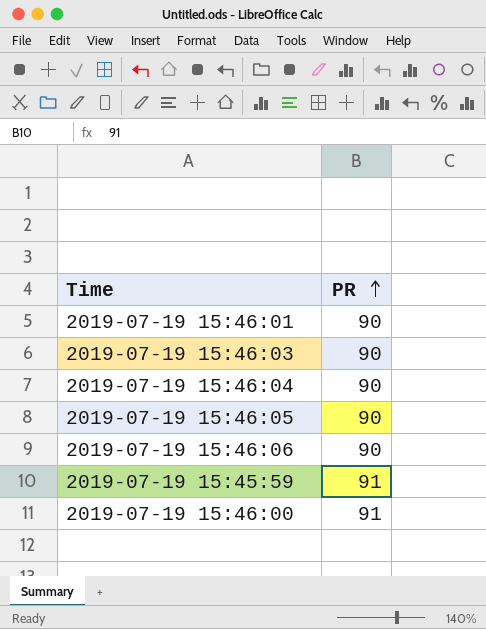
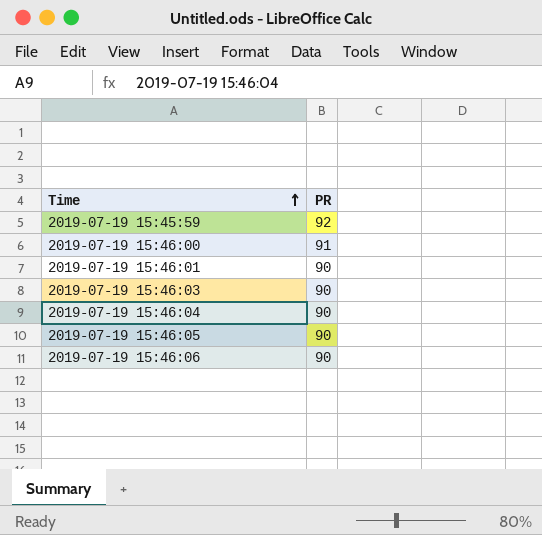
row order: PR ascending -> Time ascending
2019-07-19 15:45:59 | PR: 91 -> 92

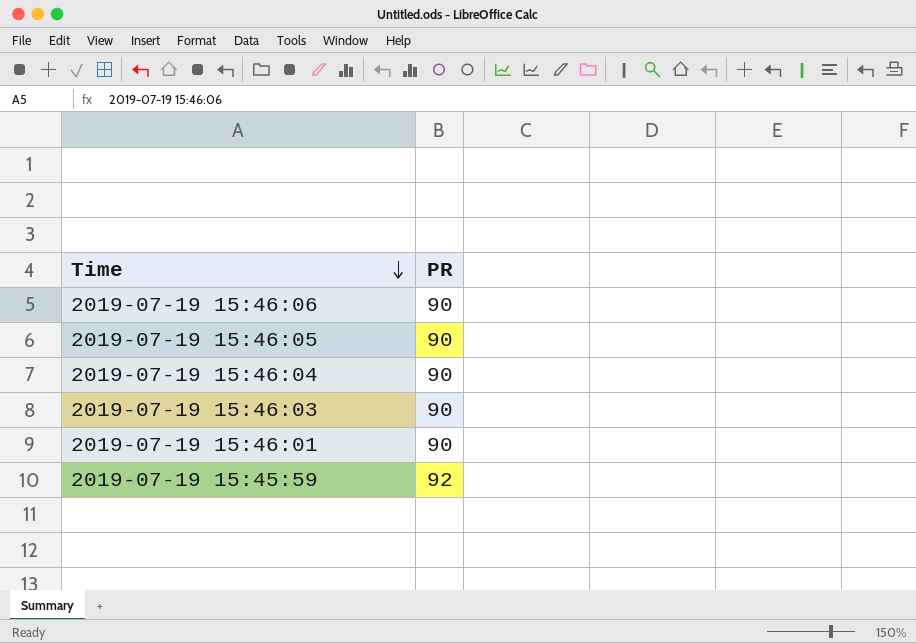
row order: Time ascending -> Time descending
row 2019-07-19 15:46:00: 91 -> none

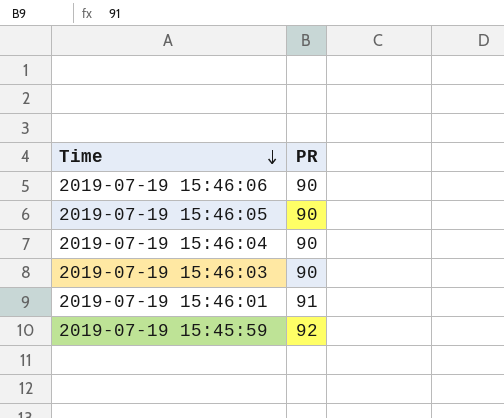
2019-07-19 15:46:01 | PR: 90 -> 91

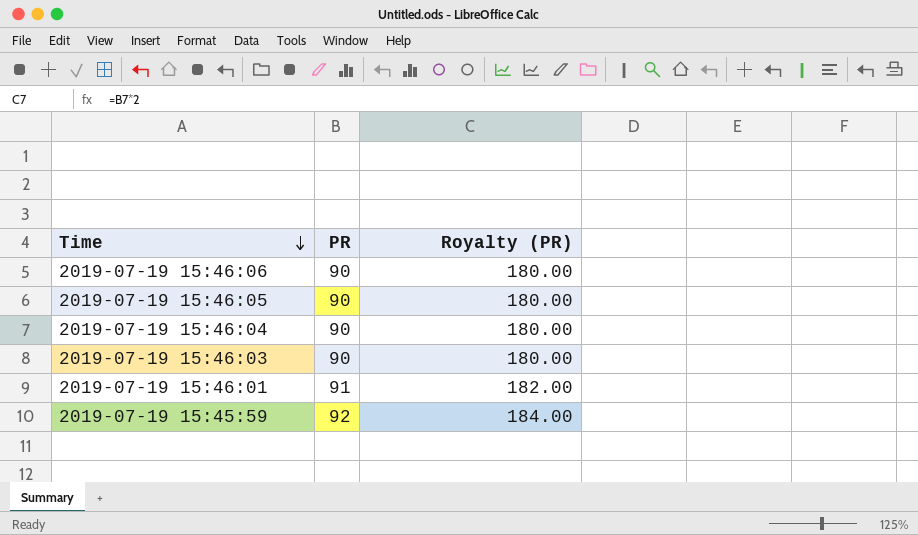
column Royalty (PR) | formula: none -> [PR] * 2

